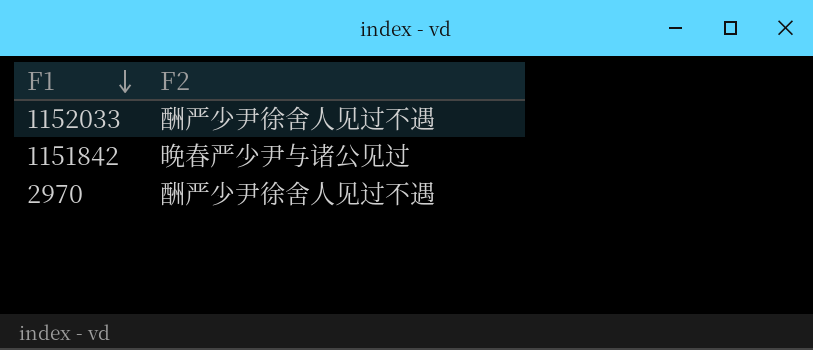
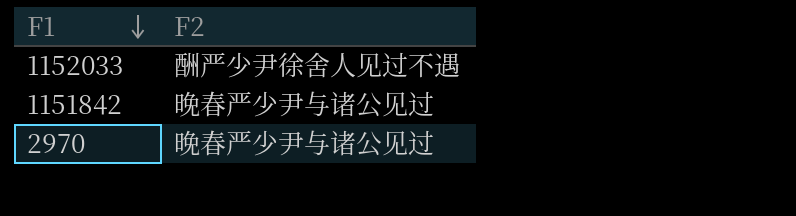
2970 | F2: 酬严少尹徐舍人见过不遇 -> 晚春严少尹与诸公见过

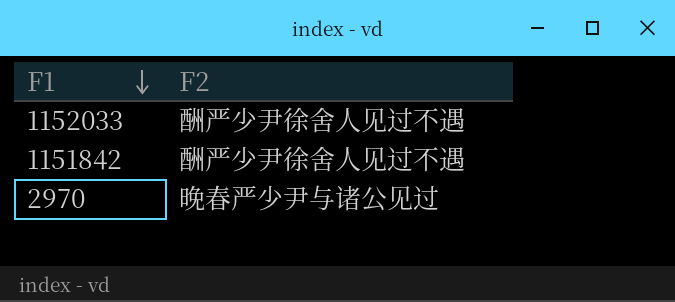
1151842 | F2: 晚春严少尹与诸公见过 -> 酬严少尹徐舍人见过不遇

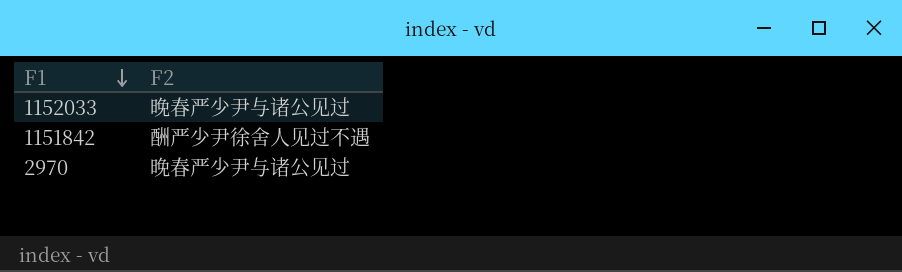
1152033 | F2: 酬严少尹徐舍人见过不遇 -> 晚春严少尹与诸公见过

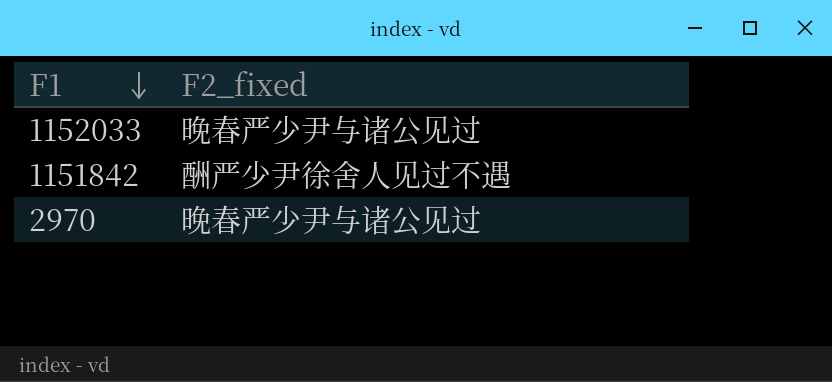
column name: F2 -> F2_fixed

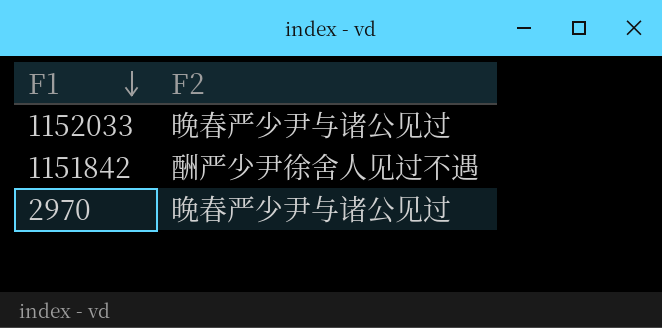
column name: F2_fixed -> F2

